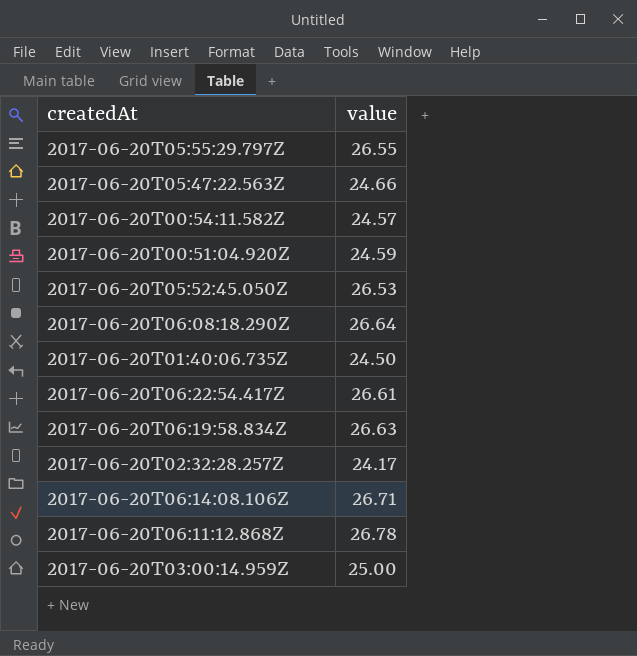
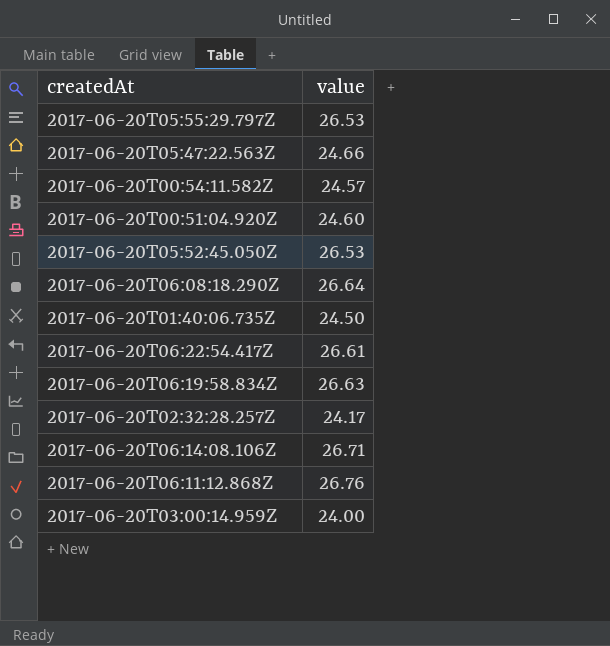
2017-06-20T05:55:29.797Z | value: 26.55 -> 26.53
2017-06-20T00:51:04.920Z | value: 24.59 -> 24.60
2017-06-20T06:11:12.868Z | value: 26.78 -> 26.76
2017-06-20T03:00:14.959Z | value: 25.00 -> 24.00

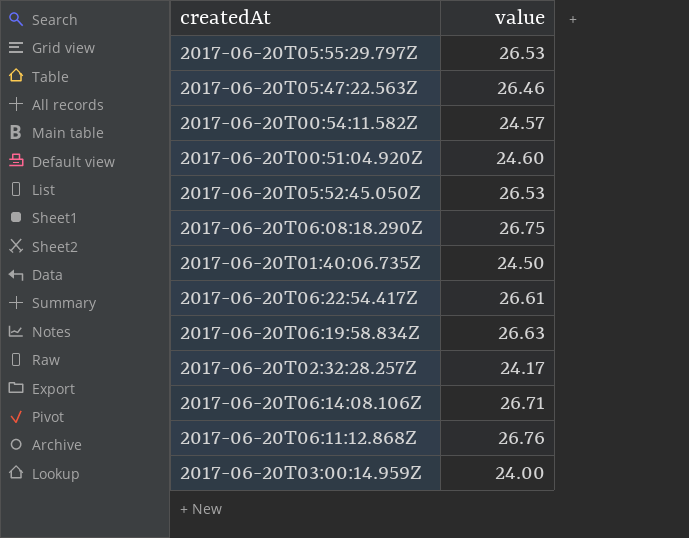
2017-06-20T05:47:22.563Z | value: 24.66 -> 26.46
2017-06-20T06:08:18.290Z | value: 26.64 -> 26.75

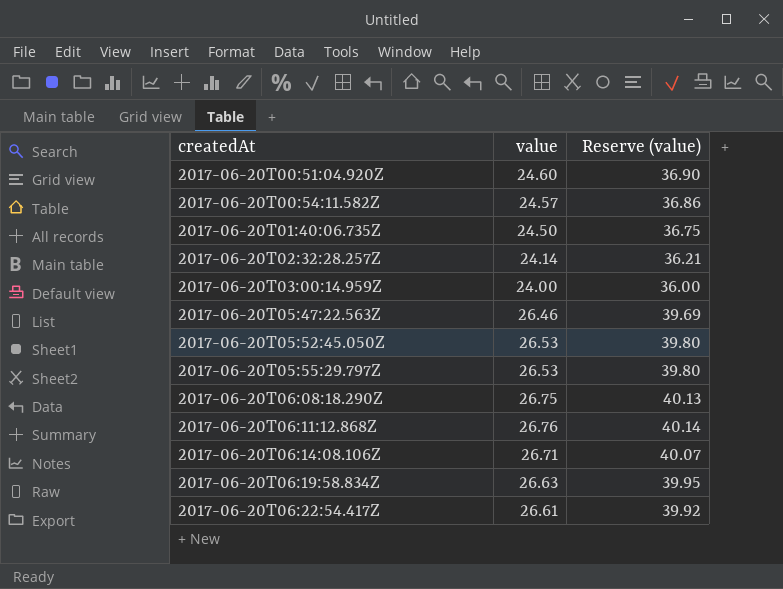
row order: none -> createdAt ascending
column Reserve (value) | formula: none -> [value] * 1.5
2017-06-20T02:32:28.257Z | value: 24.17 -> 24.14

